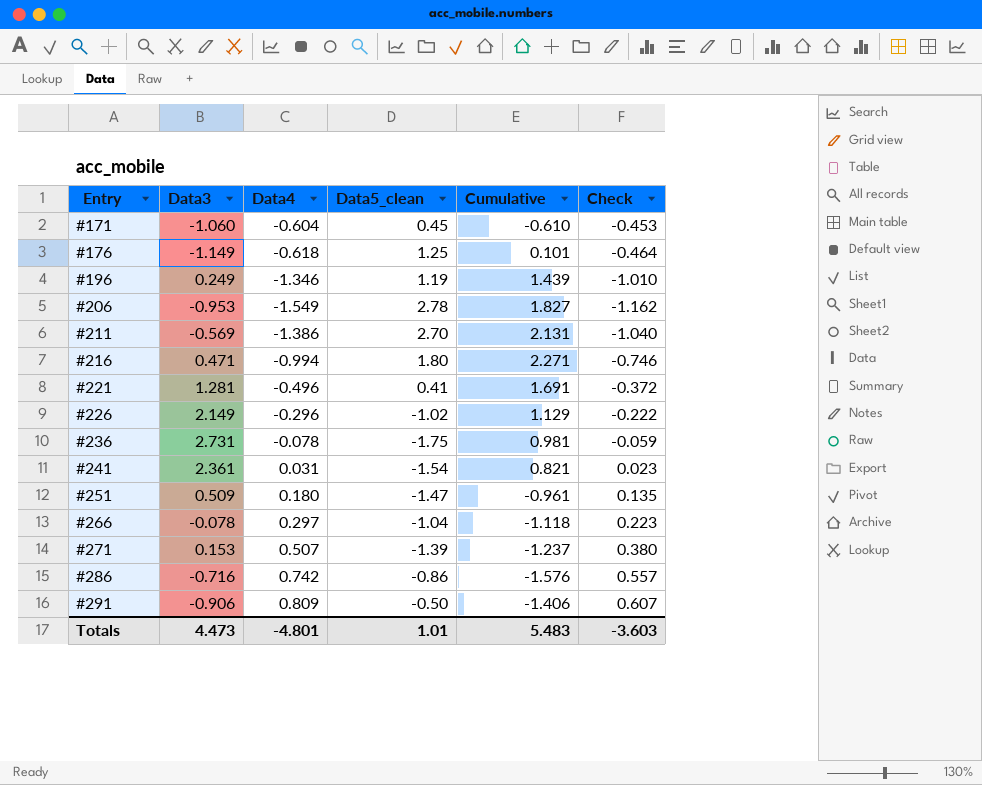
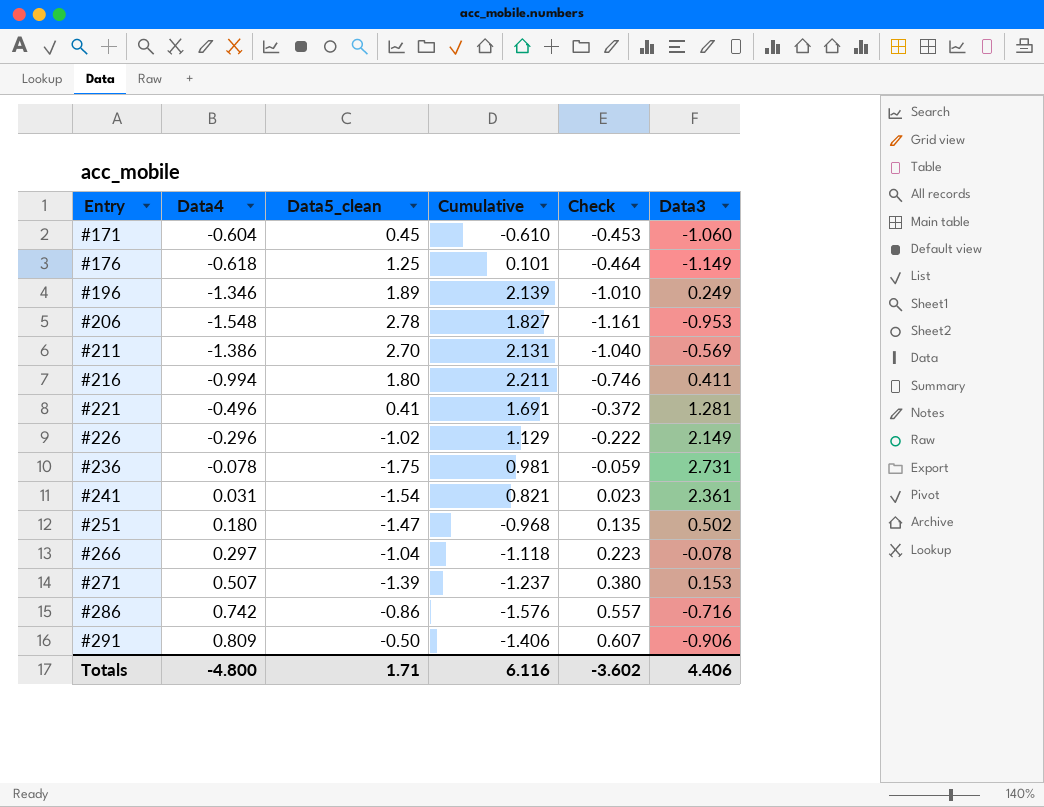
column Data3 | position: 2 -> 6
#196 | Data5_clean: 1.19 -> 1.89
#196 | Cumulative: 1.439 -> 2.139
#206 | Data4: -1.549 -> -1.548
#206 | Check: -1.162 -> -1.161
#216 | Cumulative: 2.271 -> 2.211
#216 | Data3: 0.471 -> 0.411
#251 | Cumulative: -0.961 -> -0.968
#251 | Data3: 0.509 -> 0.502
Totals | Data4: -4.801 -> -4.800
Totals | Data5_clean: 1.01 -> 1.71
Totals | Cumulative: 5.483 -> 6.116
Totals | Check: -3.603 -> -3.602
Totals | Data3: 4.473 -> 4.406

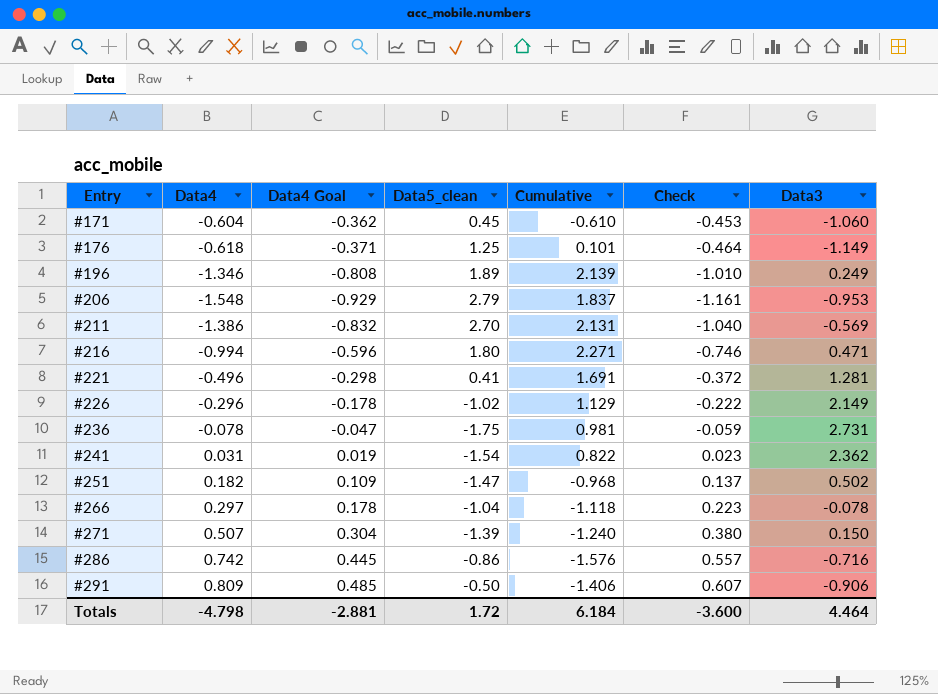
column Data4 Goal | formula: none -> [Data4] * 0.6
#206 | Data5_clean: 2.78 -> 2.79
#206 | Cumulative: 1.827 -> 1.837
#216 | Cumulative: 2.211 -> 2.271
#216 | Data3: 0.411 -> 0.471
#241 | Cumulative: 0.821 -> 0.822
#241 | Data3: 2.361 -> 2.362
#251 | Data4: 0.180 -> 0.182
#251 | Check: 0.135 -> 0.137
#271 | Cumulative: -1.237 -> -1.240
#271 | Data3: 0.153 -> 0.150
Totals | Data4: -4.800 -> -4.798
Totals | Data5_clean: 1.71 -> 1.72
Totals | Cumulative: 6.116 -> 6.184
Totals | Check: -3.602 -> -3.600
Totals | Data3: 4.406 -> 4.464

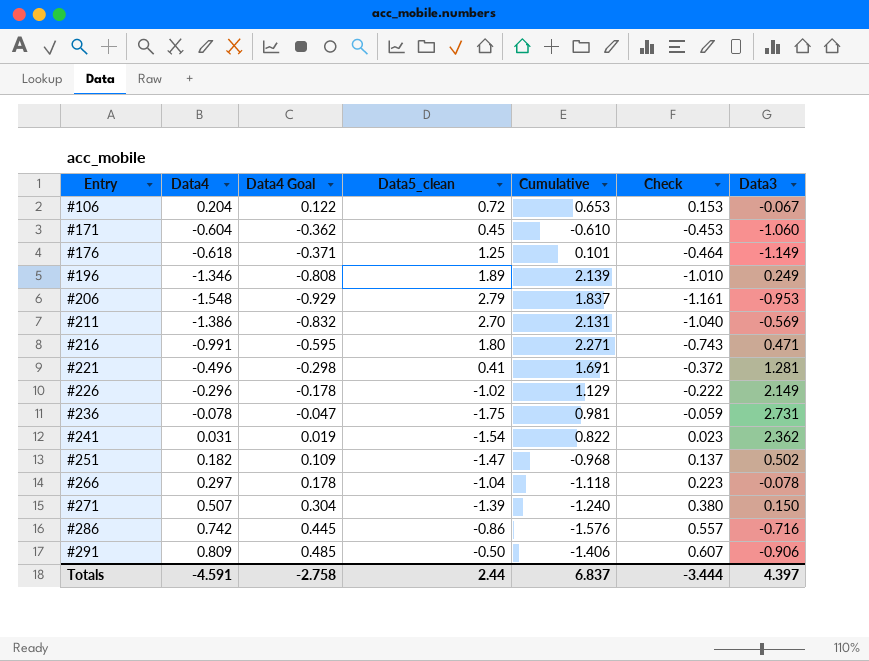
row #106: none -> 0.204 | 0.122 | 0.72 | 0.653 | 0.153 | -0.067
#216 | Data4: -0.994 -> -0.991
#216 | Data4 Goal: -0.596 -> -0.595
#216 | Check: -0.746 -> -0.743
Totals | Data4: -4.798 -> -4.591
Totals | Data4 Goal: -2.881 -> -2.758
Totals | Data5_clean: 1.72 -> 2.44
Totals | Cumulative: 6.184 -> 6.837
Totals | Check: -3.600 -> -3.444
Totals | Data3: 4.464 -> 4.397

